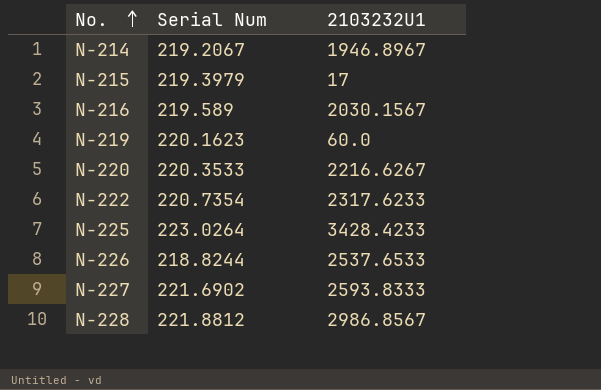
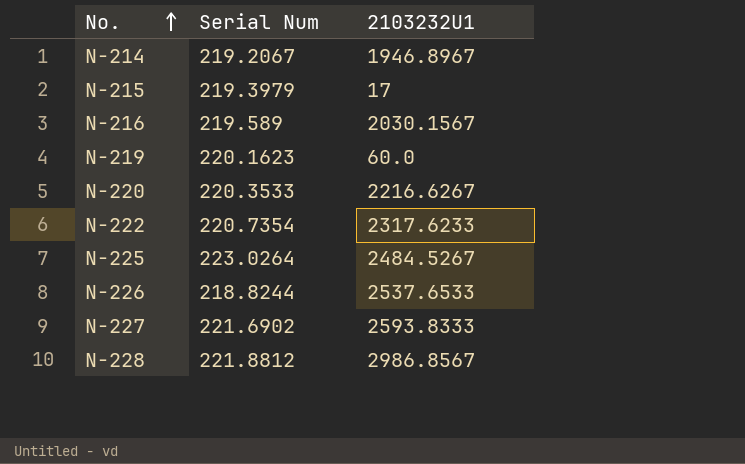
N-225 | 2103232U1: 3428.4233 -> 2484.5267

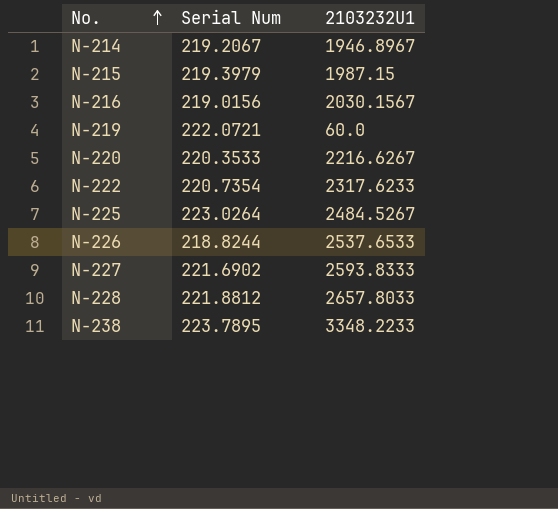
N-215 | 2103232U1: 17 -> 1987.15
N-216 | Serial Num: 219.589 -> 219.0156
N-219 | Serial Num: 220.1623 -> 222.0721
N-228 | 2103232U1: 2986.8567 -> 2657.8033
row N-238: none -> 223.7895 | 3348.2233

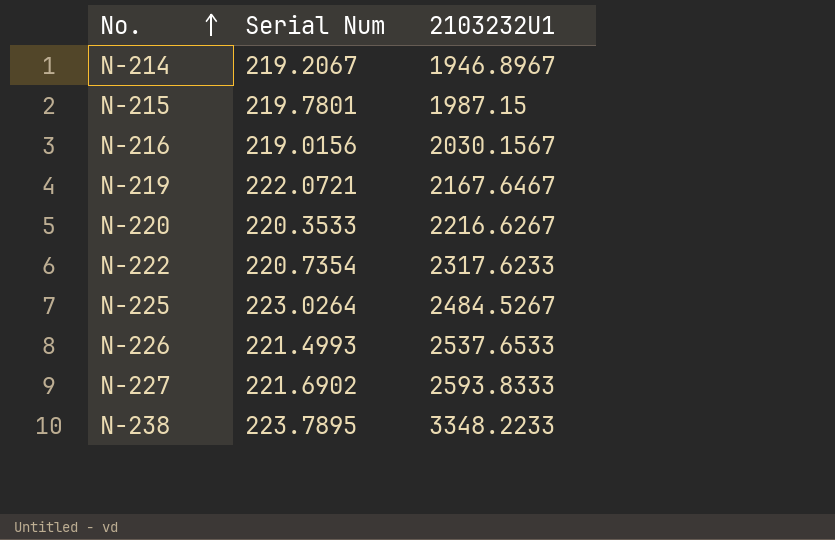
row N-228: 221.8812 | 2657.8033 -> none
N-215 | Serial Num: 219.3979 -> 219.7801
N-219 | 2103232U1: 60.0 -> 2167.6467
N-226 | Serial Num: 218.8244 -> 221.4993

